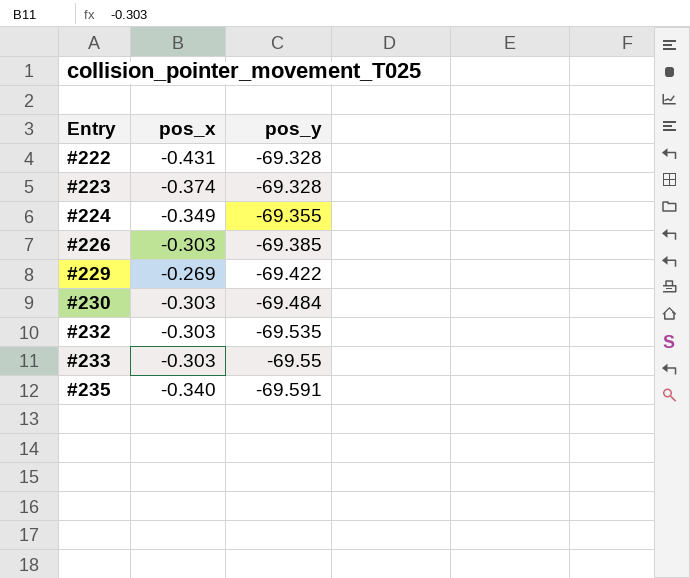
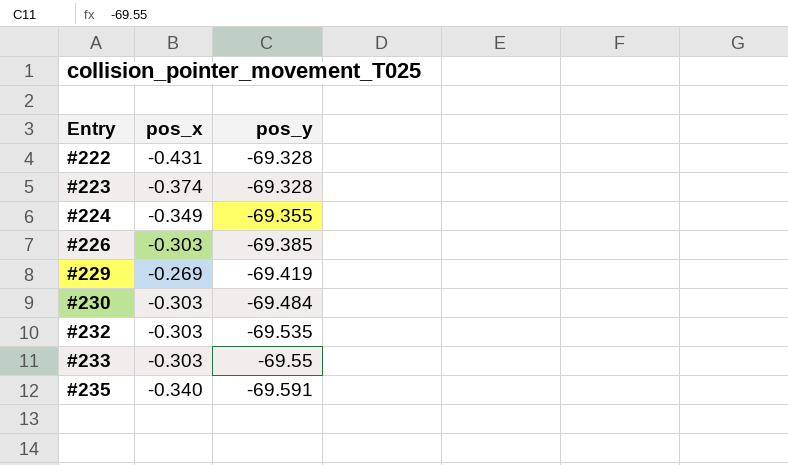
#229 | pos_y: -69.422 -> -69.419

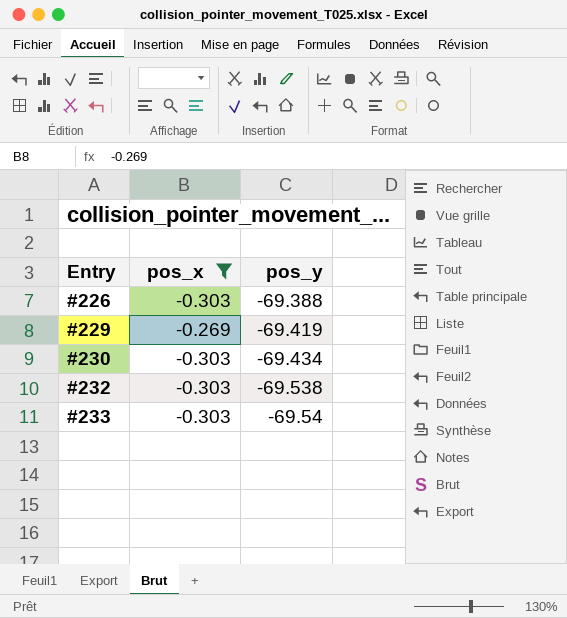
filter: none -> pos_x >= -0.303
#226 | pos_y: -69.385 -> -69.388
#230 | pos_y: -69.484 -> -69.434
#232 | pos_y: -69.535 -> -69.538
#233 | pos_y: -69.55 -> -69.54

